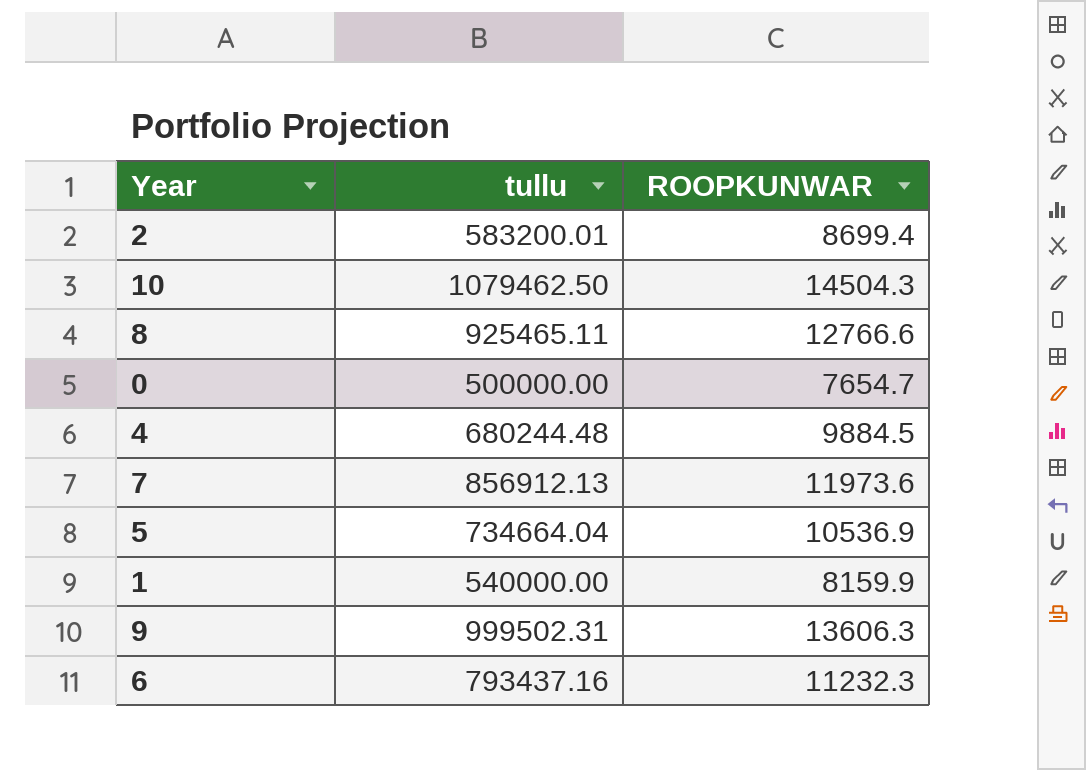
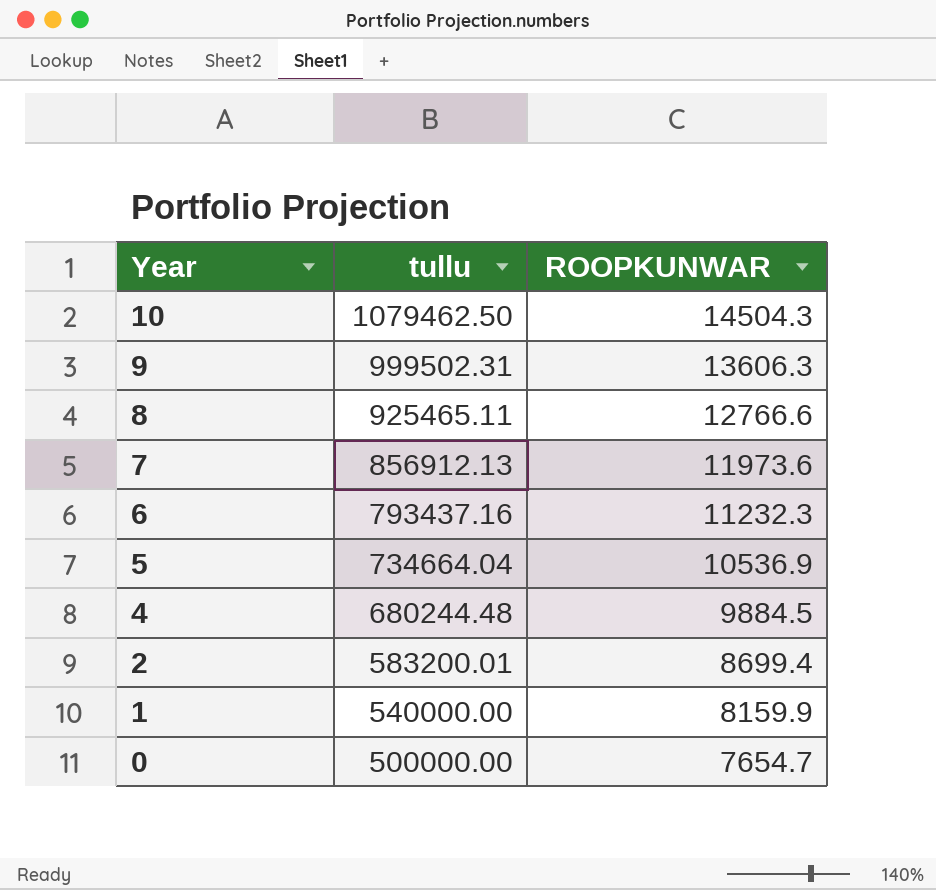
row order: none -> Year descending

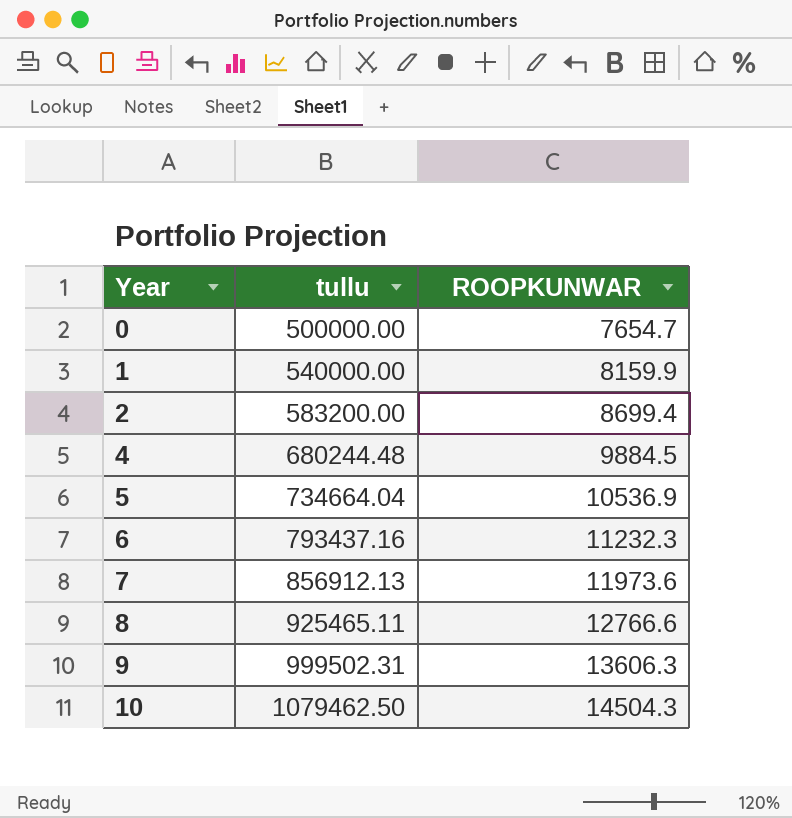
row order: Year descending -> Year ascending
2 | tullu: 583200.01 -> 583200.00

